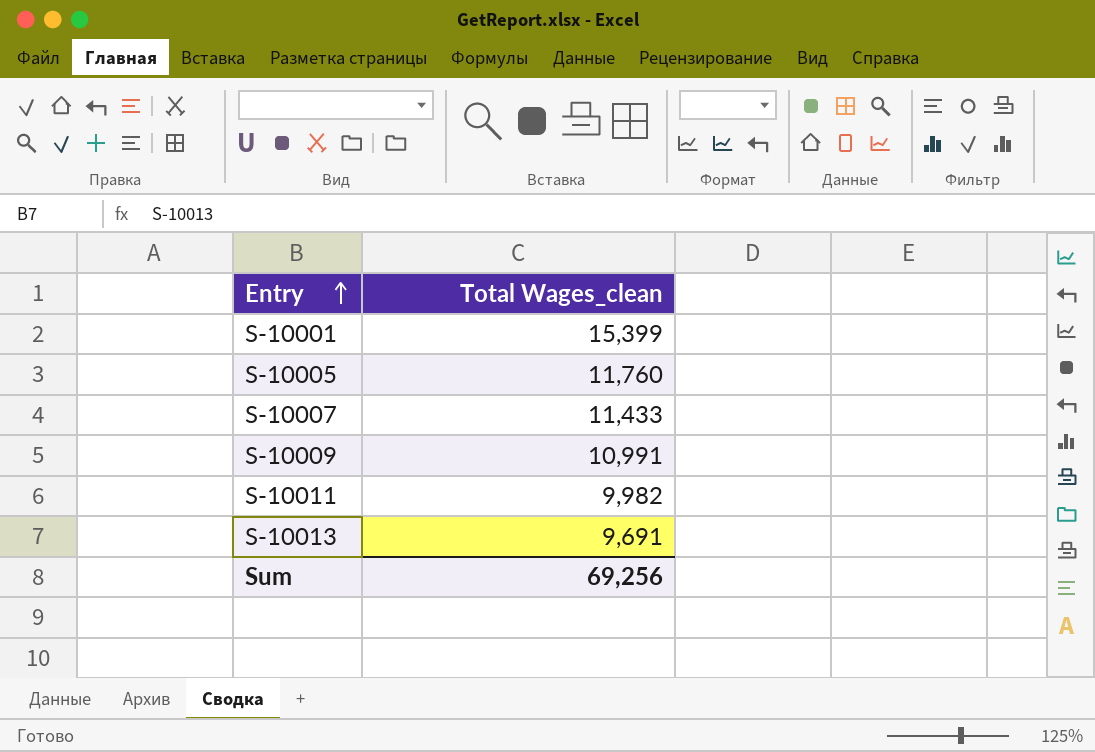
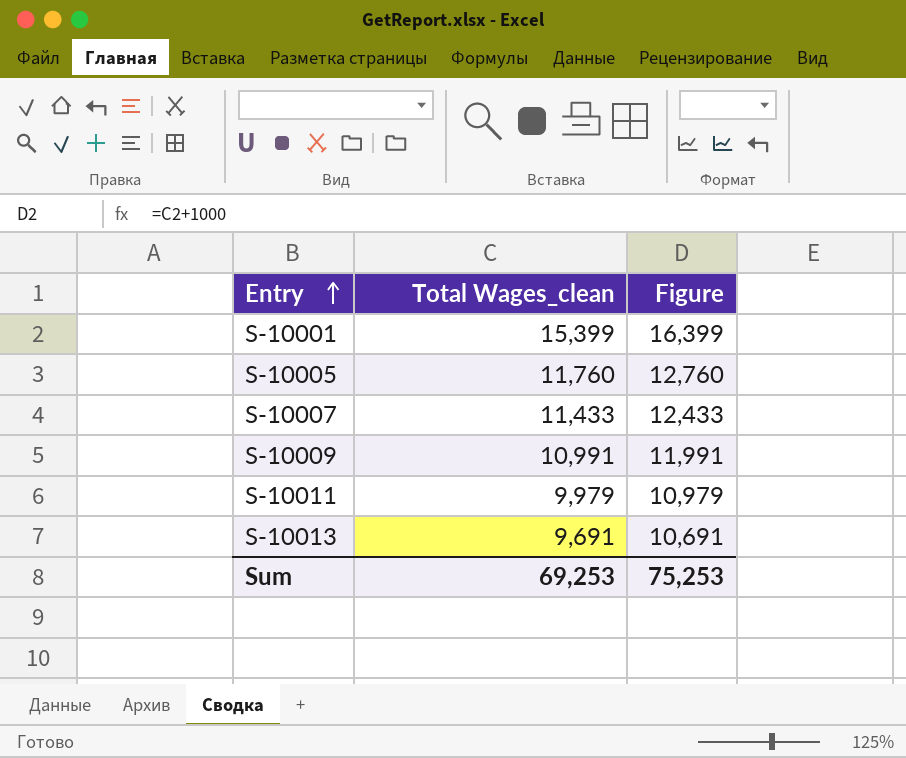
column Figure | formula: none -> [Total Wages_clean] + 1000
S-10011 | Total Wages_clean: 9,982 -> 9,979
Sum | Total Wages_clean: 69,256 -> 69,253

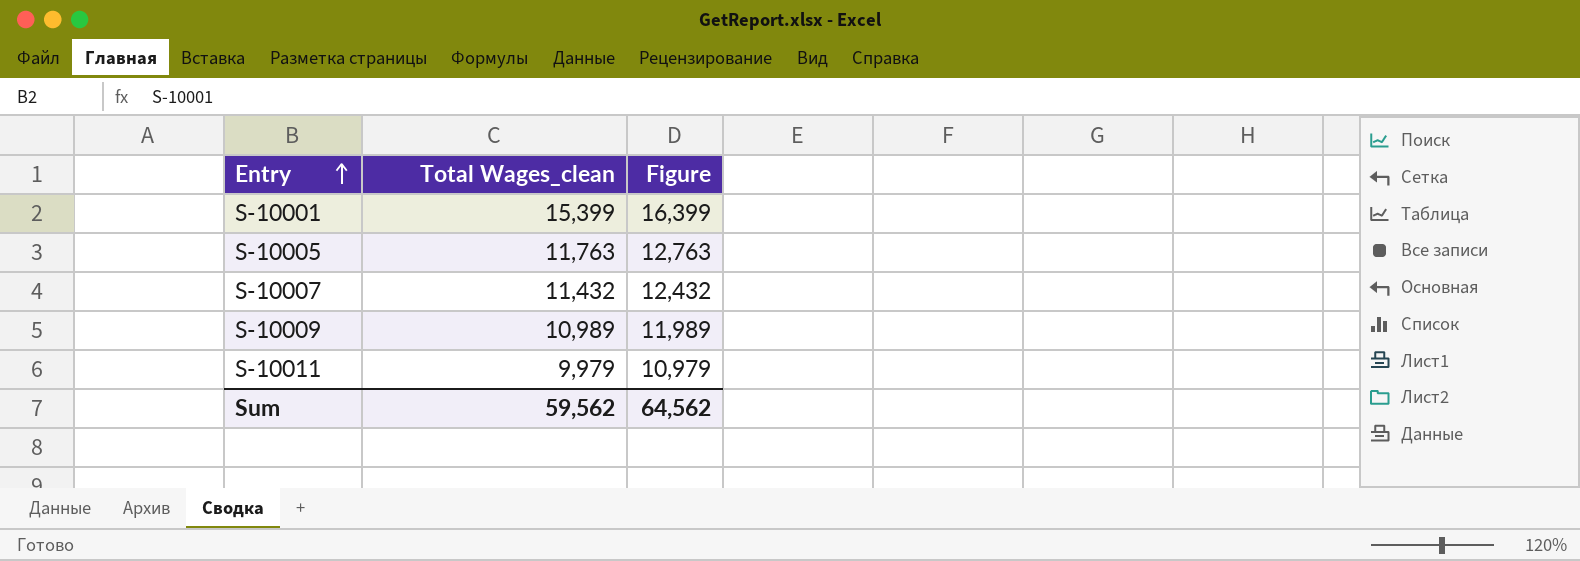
row S-10013: 9,691 | 10,691 -> none
S-10005 | Total Wages_clean: 11,760 -> 11,763
S-10005 | Figure: 12,760 -> 12,763
S-10007 | Total Wages_clean: 11,433 -> 11,432
S-10007 | Figure: 12,433 -> 12,432
S-10009 | Total Wages_clean: 10,991 -> 10,989
S-10009 | Figure: 11,991 -> 11,989
Sum | Total Wages_clean: 69,253 -> 59,562
Sum | Figure: 75,253 -> 64,562

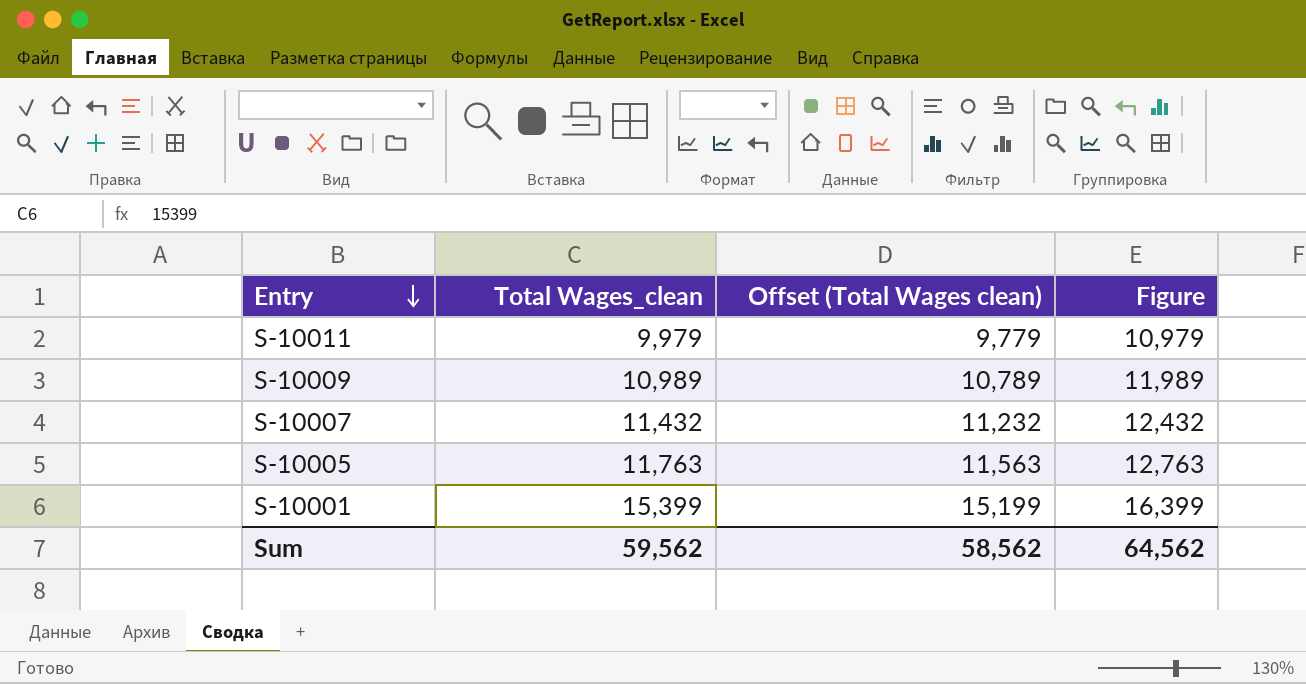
row order: Entry ascending -> Entry descending
column Offset (Total Wages clean) | formula: none -> [Total Wages_clean] - 200

